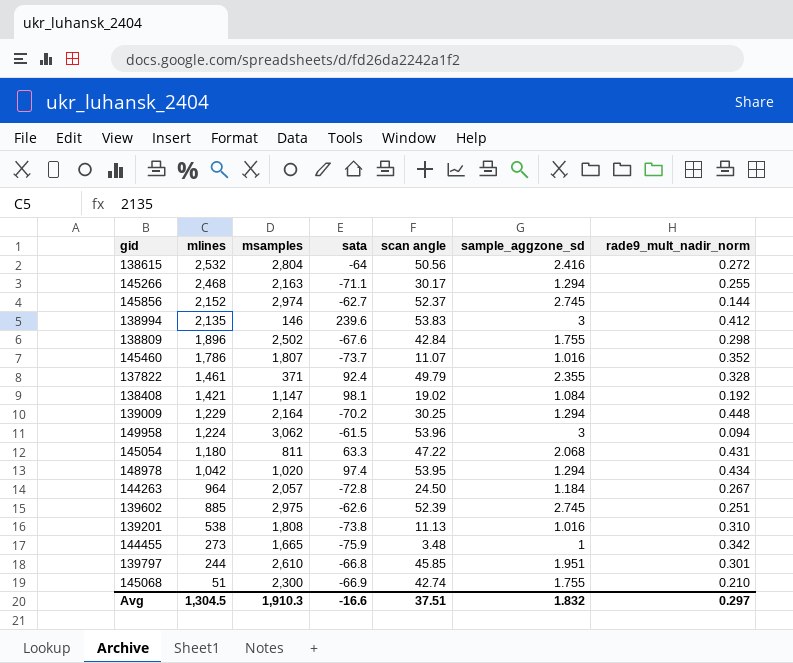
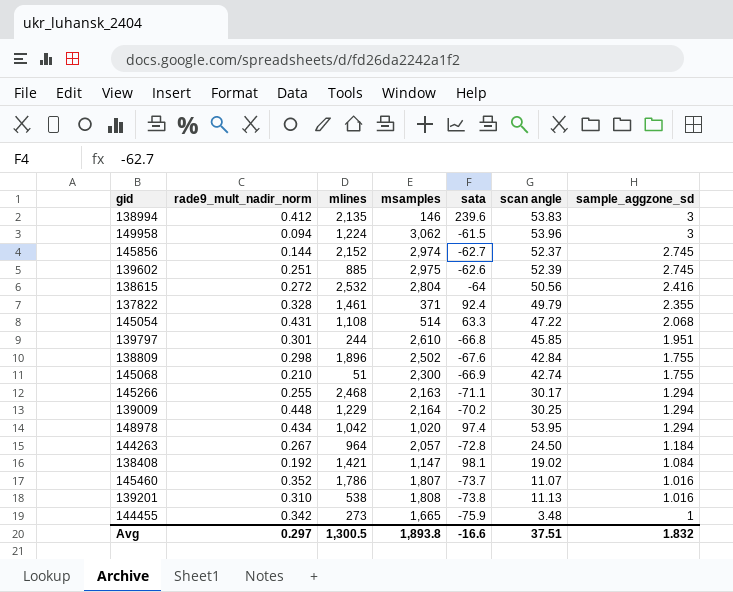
row order: mlines descending -> sample_aggzone_sd descending
column rade9_mult_nadir_norm | position: 7 -> 2
145054 | mlines: 1,180 -> 1,108
145054 | msamples: 811 -> 514
Avg | mlines: 1,304.5 -> 1,300.5
Avg | msamples: 1,910.3 -> 1,893.8

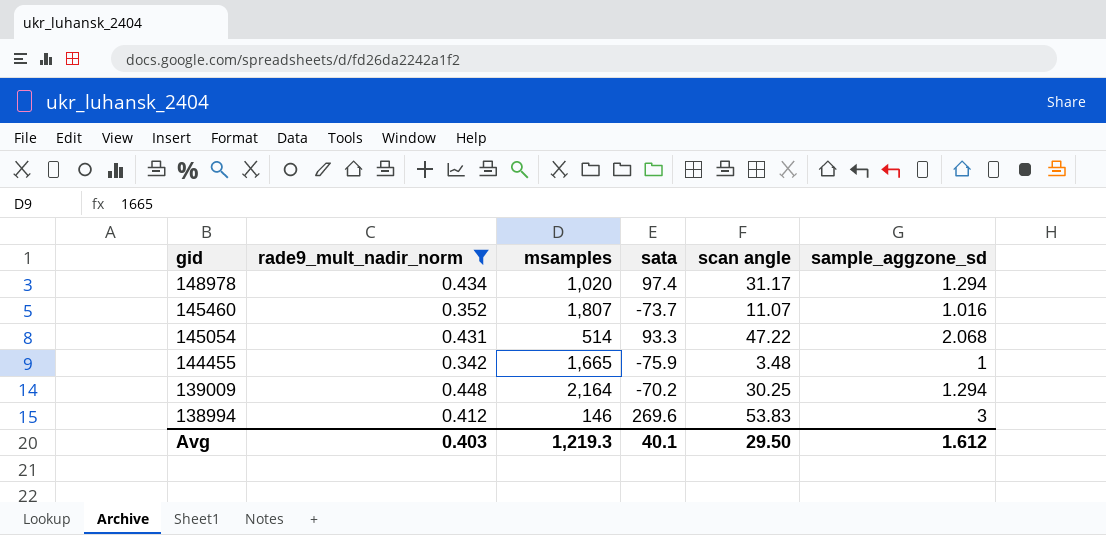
filter: none -> rade9_mult_nadir_norm >= 0.342
row order: sample_aggzone_sd descending -> gid descending
column mlines | position: 3 -> none
148978 | scan angle: 53.95 -> 31.17
145054 | sata: 63.3 -> 93.3
138994 | sata: 239.6 -> 269.6
Avg | rade9_mult_nadir_norm: 0.297 -> 0.403
Avg | msamples: 1,893.8 -> 1,219.3
Avg | sata: -16.6 -> 40.1
Avg | scan angle: 37.51 -> 29.50
Avg | sample_aggzone_sd: 1.832 -> 1.612

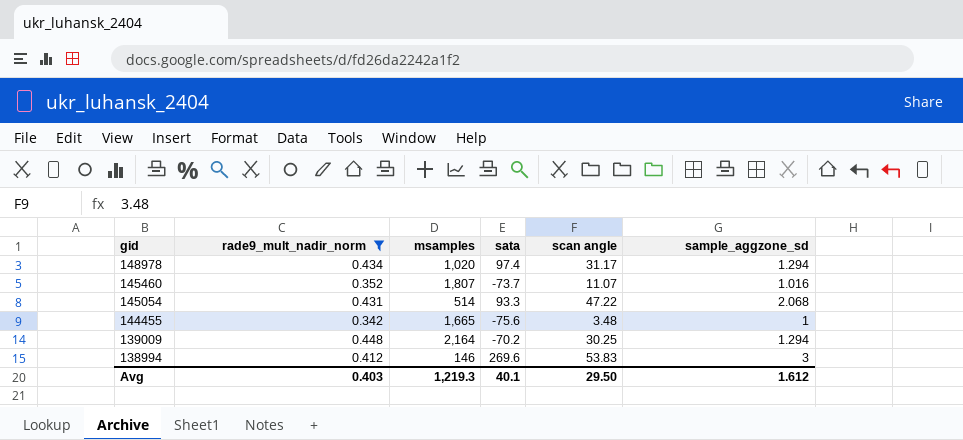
144455 | sata: -75.9 -> -75.6

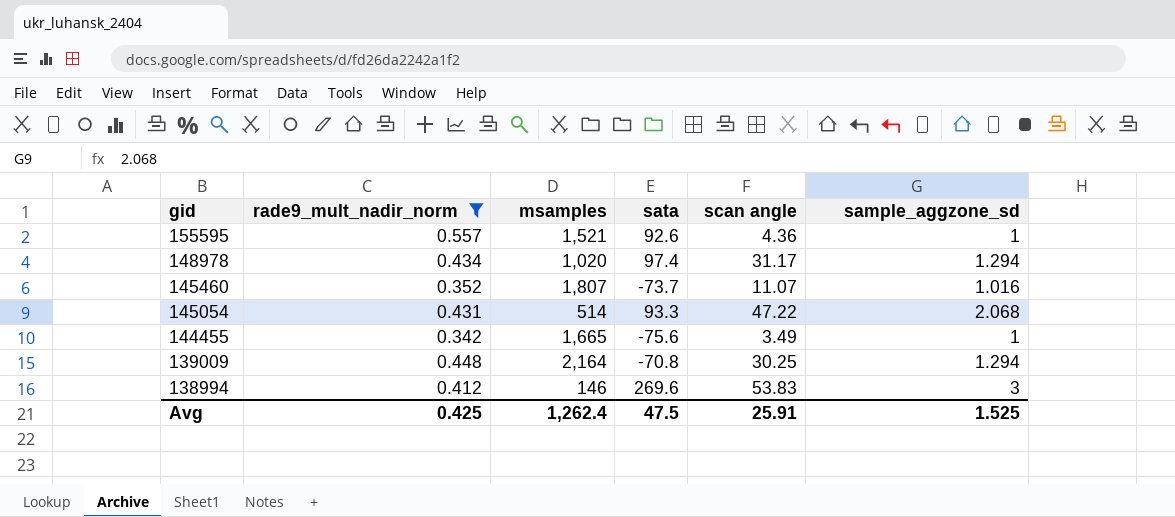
row 155595: none -> 0.557 | 1,521 | 92.6 | 4.36 | 1
144455 | scan angle: 3.48 -> 3.49
139009 | sata: -70.2 -> -70.8
Avg | rade9_mult_nadir_norm: 0.403 -> 0.425
Avg | msamples: 1,219.3 -> 1,262.4
Avg | sata: 40.1 -> 47.5
Avg | scan angle: 29.50 -> 25.91
Avg | sample_aggzone_sd: 1.612 -> 1.525

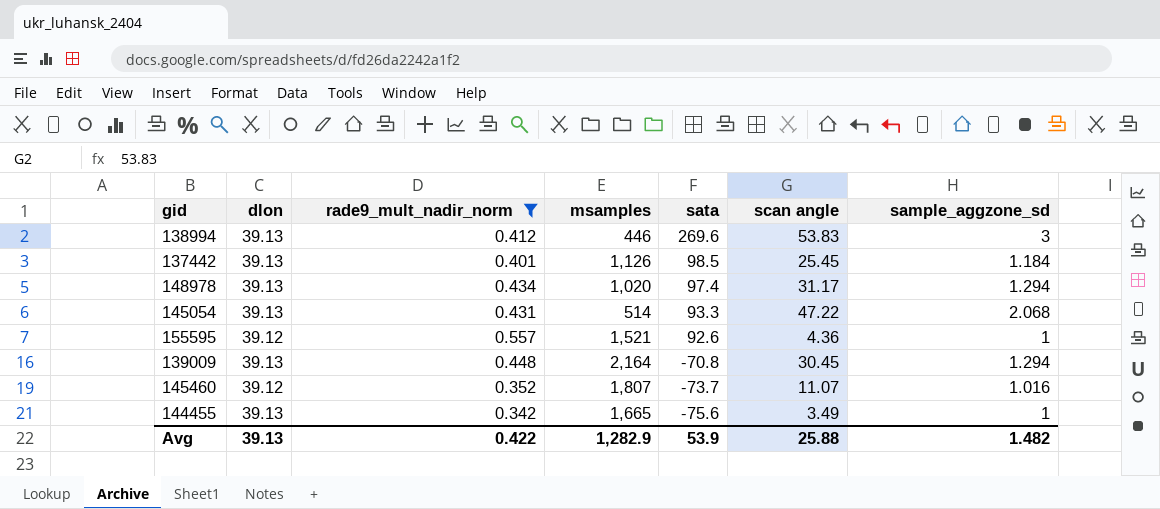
row order: gid descending -> sata descending
column dlon | position: none -> 2
138994 | msamples: 146 -> 446
row 137442: none -> 39.13 | 0.401 | 1,126 | 98.5 | 25.45 | 1.184
139009 | scan angle: 30.25 -> 30.45
Avg | rade9_mult_nadir_norm: 0.425 -> 0.422
Avg | msamples: 1,262.4 -> 1,282.9
Avg | sata: 47.5 -> 53.9
Avg | scan angle: 25.91 -> 25.88
Avg | sample_aggzone_sd: 1.525 -> 1.482

